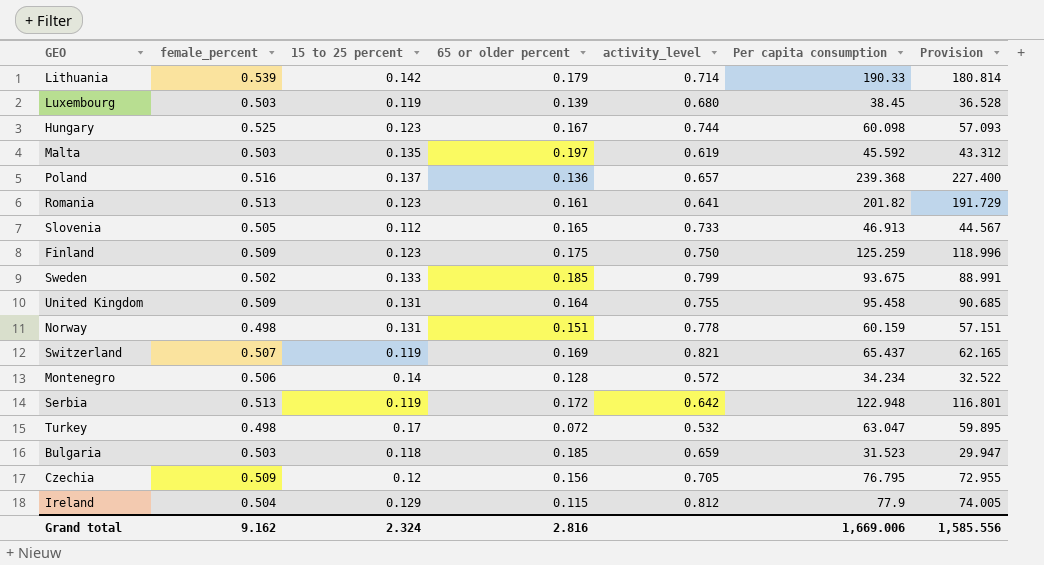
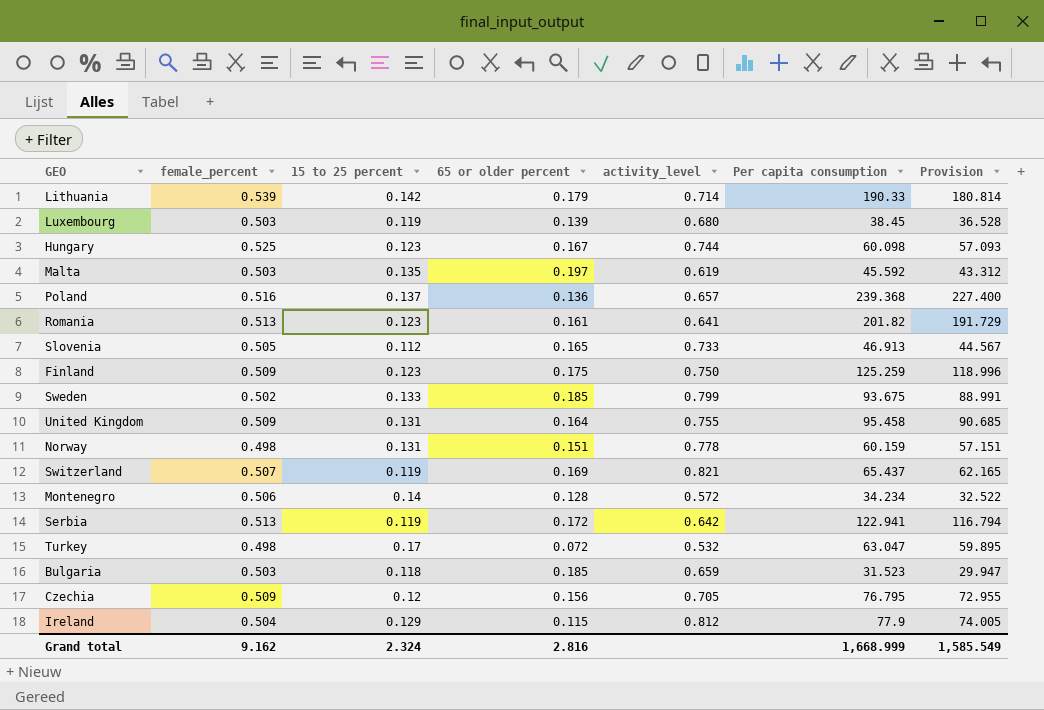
Serbia | Per capita consumption: 122.948 -> 122.941
Serbia | Provision: 116.801 -> 116.794
Grand total | Per capita consumption: 1,669.006 -> 1,668.999
Grand total | Provision: 1,585.556 -> 1,585.549

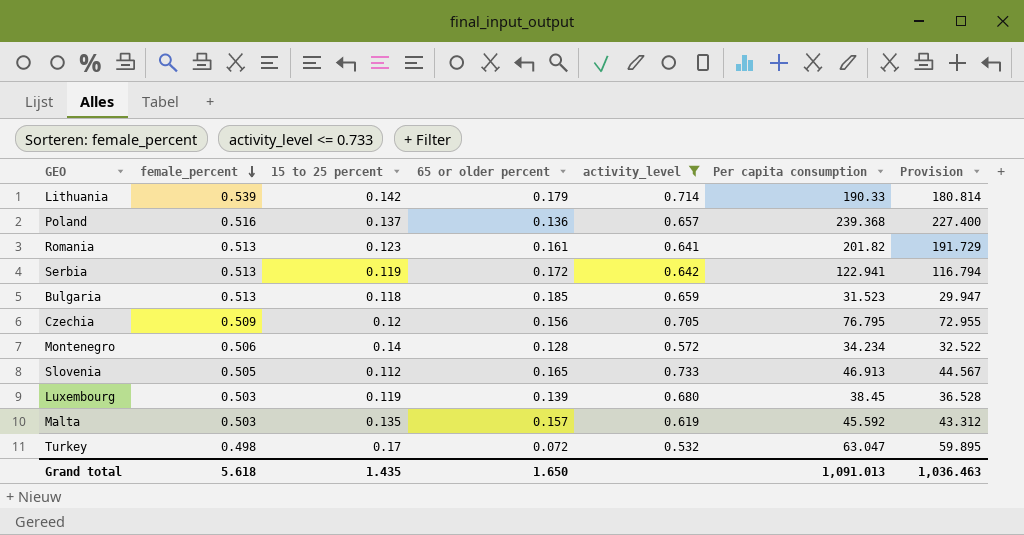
filter: none -> activity_level <= 0.733
row order: none -> female_percent descending
Bulgaria | female_percent: 0.503 -> 0.513
Malta | 65 or older percent: 0.197 -> 0.157
Grand total | female_percent: 9.162 -> 5.618
Grand total | 15 to 25 percent: 2.324 -> 1.435
Grand total | 65 or older percent: 2.816 -> 1.650
Grand total | Per capita consumption: 1,668.999 -> 1,091.013
Grand total | Provision: 1,585.549 -> 1,036.463

